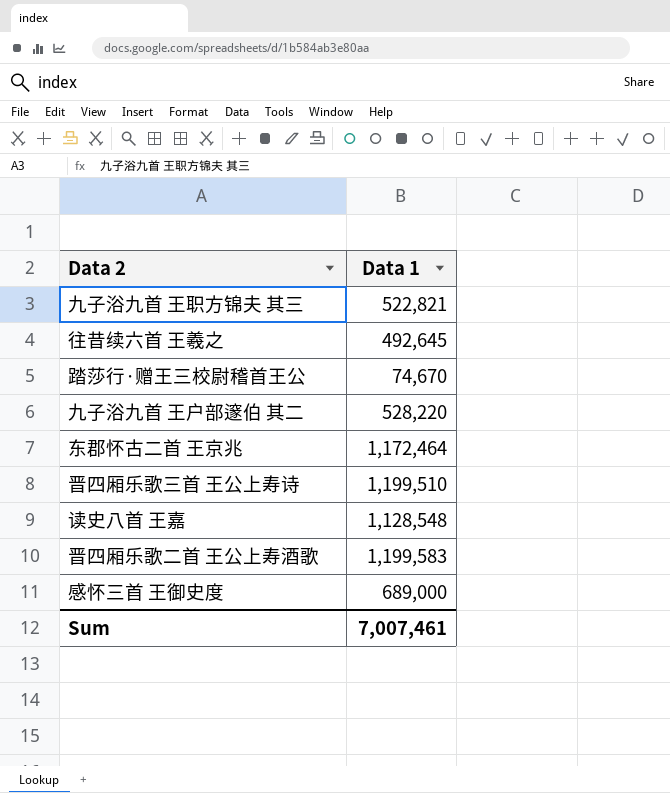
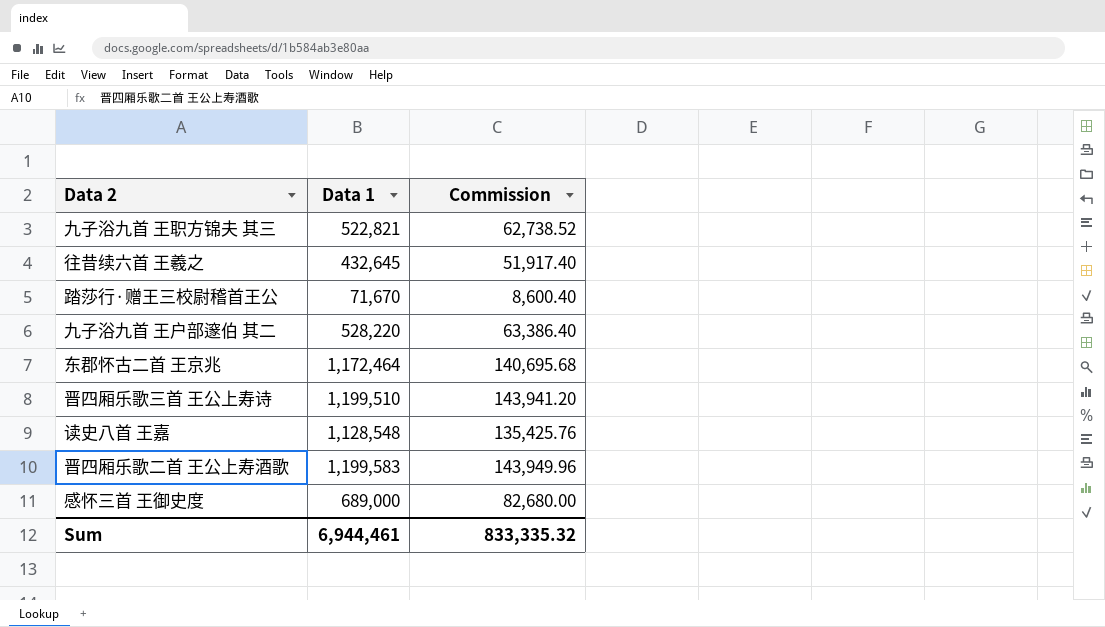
column Commission | formula: none -> [Data 1] * 0.12
往昔续六首 王羲之 | Data 1: 492,645 -> 432,645
踏莎行·赠王三校尉稽首王公 | Data 1: 74,670 -> 71,670
Sum | Data 1: 7,007,461 -> 6,944,461

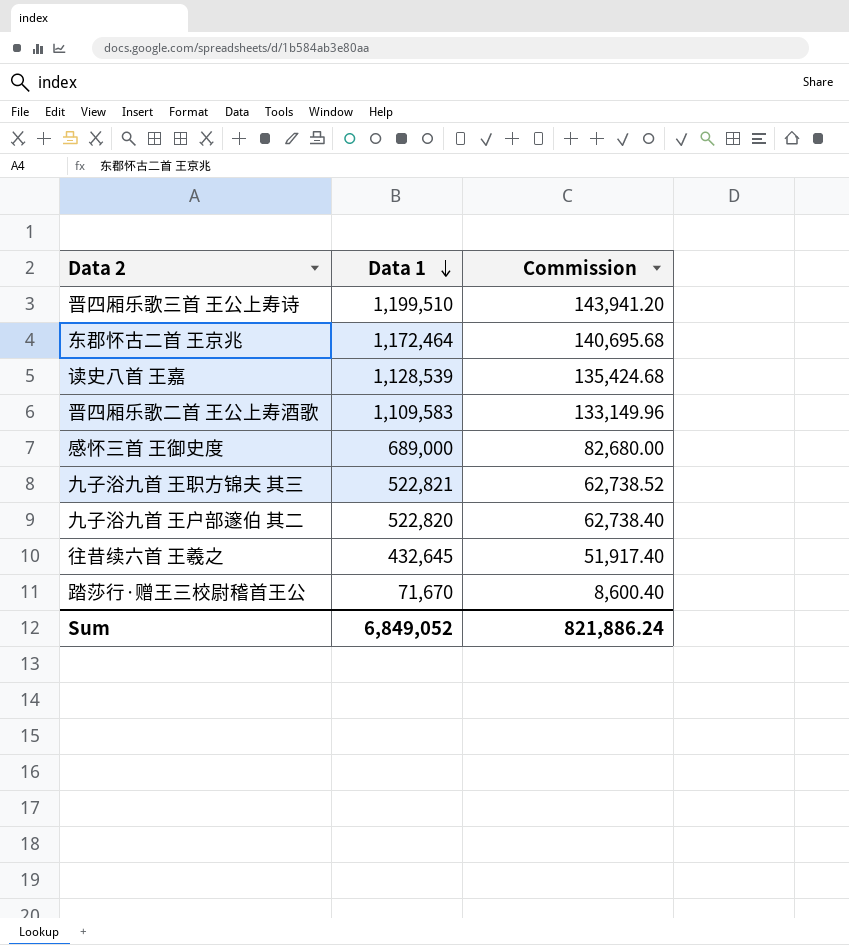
row order: none -> Data 1 descending
读史八首 王嘉 | Data 1: 1,128,548 -> 1,128,539
读史八首 王嘉 | Commission: 135,425.76 -> 135,424.68
晋四厢乐歌二首 王公上寿酒歌 | Data 1: 1,199,583 -> 1,109,583
晋四厢乐歌二首 王公上寿酒歌 | Commission: 143,949.96 -> 133,149.96
九子浴九首 王户部邃伯 其二 | Data 1: 528,220 -> 522,820
九子浴九首 王户部邃伯 其二 | Commission: 63,386.40 -> 62,738.40
Sum | Data 1: 6,944,461 -> 6,849,052
Sum | Commission: 833,335.32 -> 821,886.24

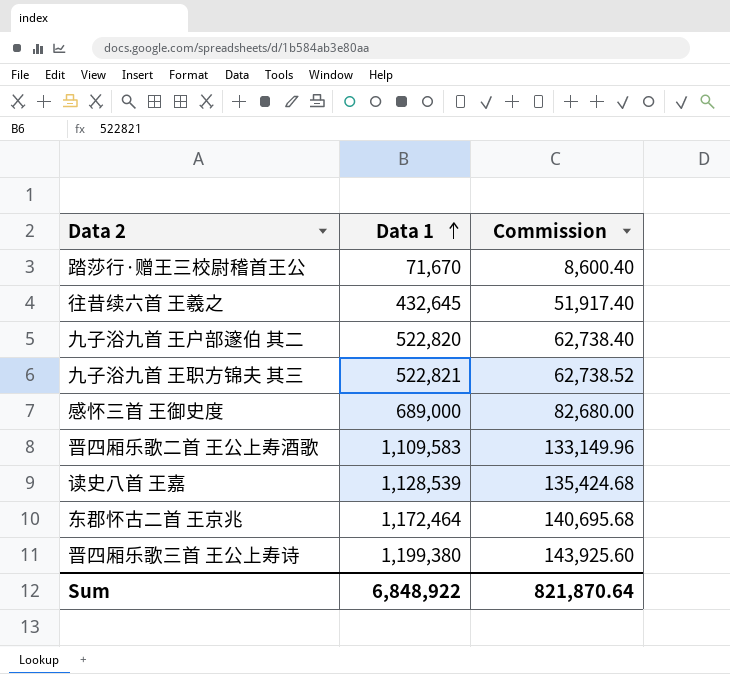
row order: Data 1 descending -> Data 1 ascending
晋四厢乐歌三首 王公上寿诗 | Data 1: 1,199,510 -> 1,199,380
晋四厢乐歌三首 王公上寿诗 | Commission: 143,941.20 -> 143,925.60
Sum | Data 1: 6,849,052 -> 6,848,922
Sum | Commission: 821,886.24 -> 821,870.64

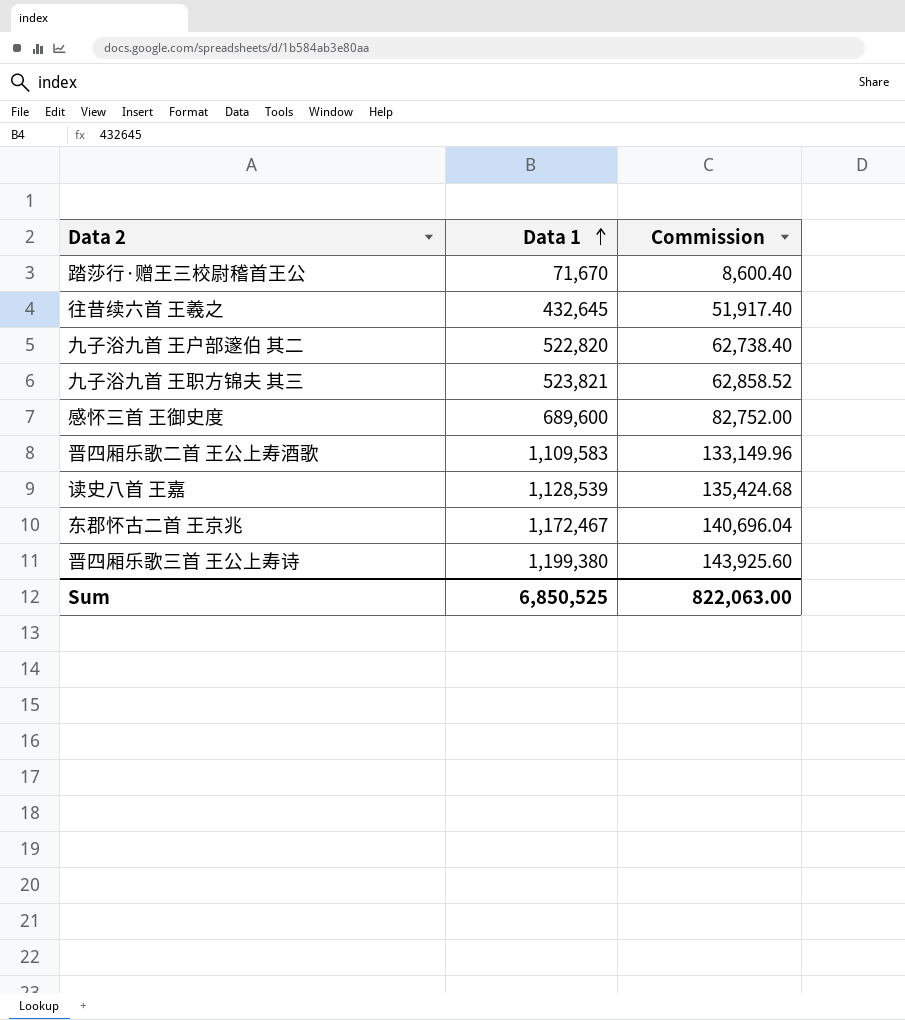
九子浴九首 王职方锦夫 其三 | Data 1: 522,821 -> 523,821
九子浴九首 王职方锦夫 其三 | Commission: 62,738.52 -> 62,858.52
感怀三首 王御史度 | Data 1: 689,000 -> 689,600
感怀三首 王御史度 | Commission: 82,680.00 -> 82,752.00
东郡怀古二首 王京兆 | Data 1: 1,172,464 -> 1,172,467
东郡怀古二首 王京兆 | Commission: 140,695.68 -> 140,696.04
Sum | Data 1: 6,848,922 -> 6,850,525
Sum | Commission: 821,870.64 -> 822,063.00

